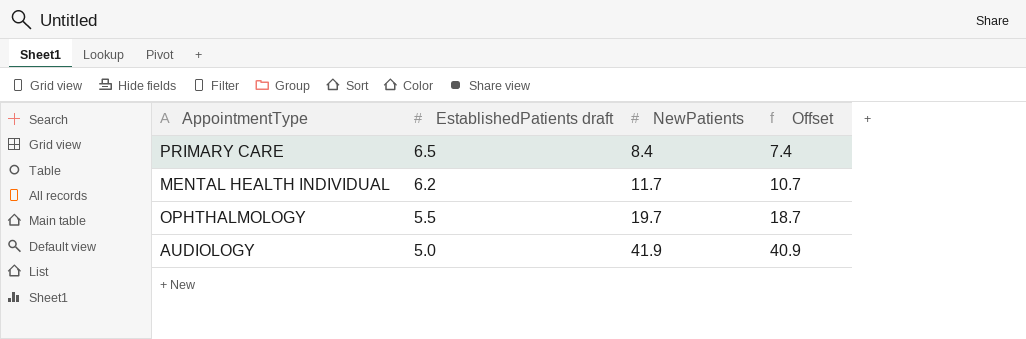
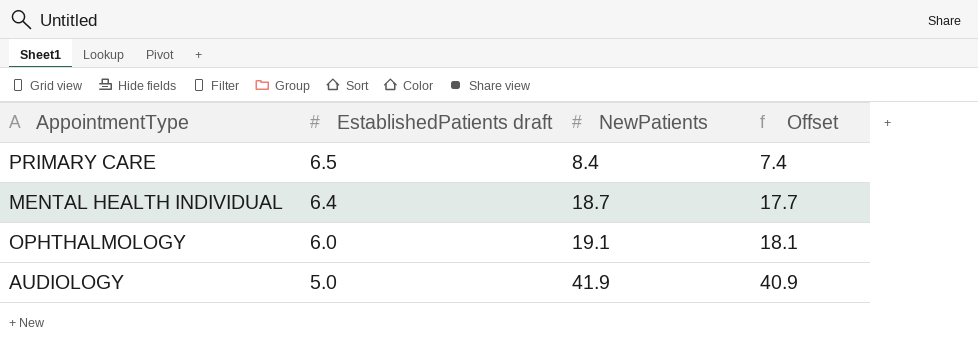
MENTAL HEALTH INDIVIDUAL | EstablishedPatients draft: 6.2 -> 6.4
MENTAL HEALTH INDIVIDUAL | NewPatients: 11.7 -> 18.7
MENTAL HEALTH INDIVIDUAL | Offset: 10.7 -> 17.7
OPHTHALMOLOGY | EstablishedPatients draft: 5.5 -> 6.0
OPHTHALMOLOGY | NewPatients: 19.7 -> 19.1
OPHTHALMOLOGY | Offset: 18.7 -> 18.1

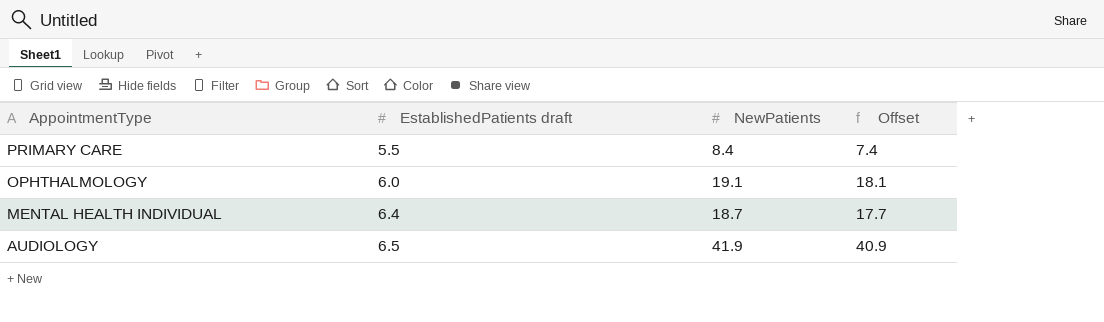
row order: EstablishedPatients draft descending -> AppointmentType descending
PRIMARY CARE | EstablishedPatients draft: 6.5 -> 5.5
AUDIOLOGY | EstablishedPatients draft: 5.0 -> 6.5

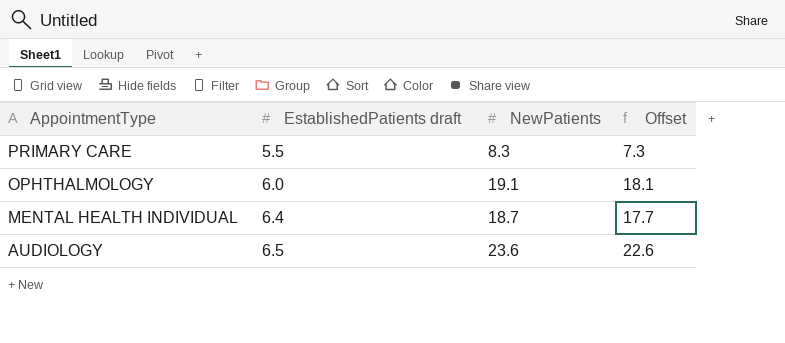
PRIMARY CARE | NewPatients: 8.4 -> 8.3
PRIMARY CARE | Offset: 7.4 -> 7.3
AUDIOLOGY | NewPatients: 41.9 -> 23.6
AUDIOLOGY | Offset: 40.9 -> 22.6

